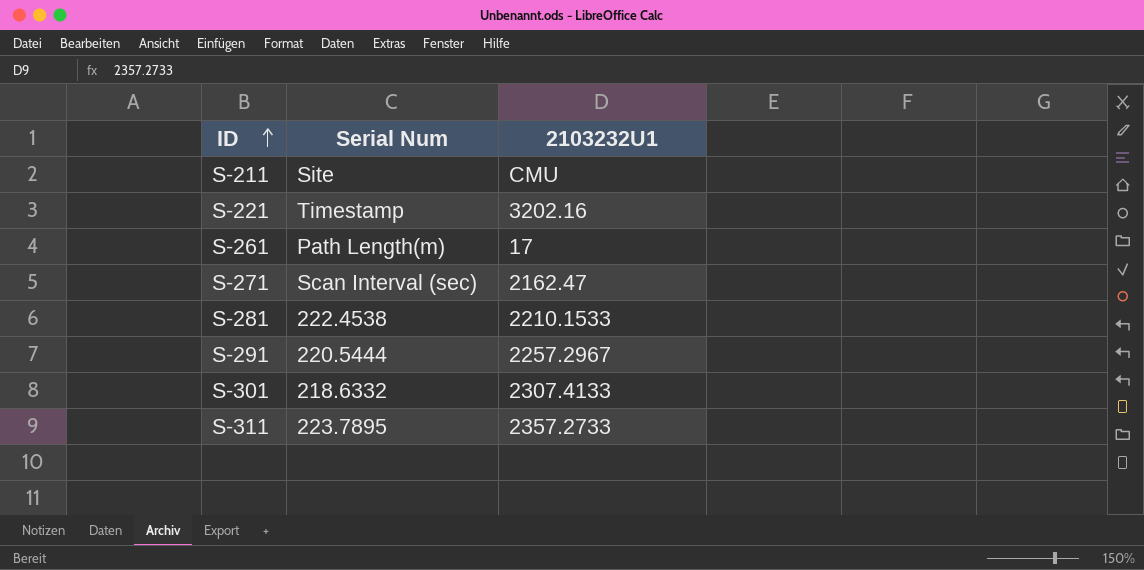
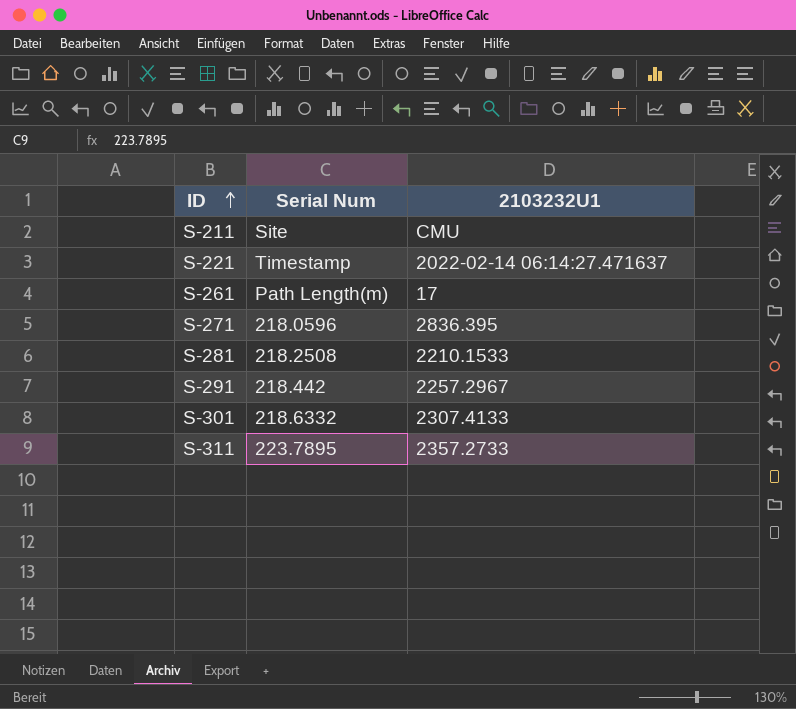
S-221 | 2103232U1: 3202.16 -> 2022-02-14 06:14:27.471637
S-271 | Serial Num: Scan Interval (sec) -> 218.0596
S-271 | 2103232U1: 2162.47 -> 2836.395
S-281 | Serial Num: 222.4538 -> 218.2508
S-291 | Serial Num: 220.5444 -> 218.442

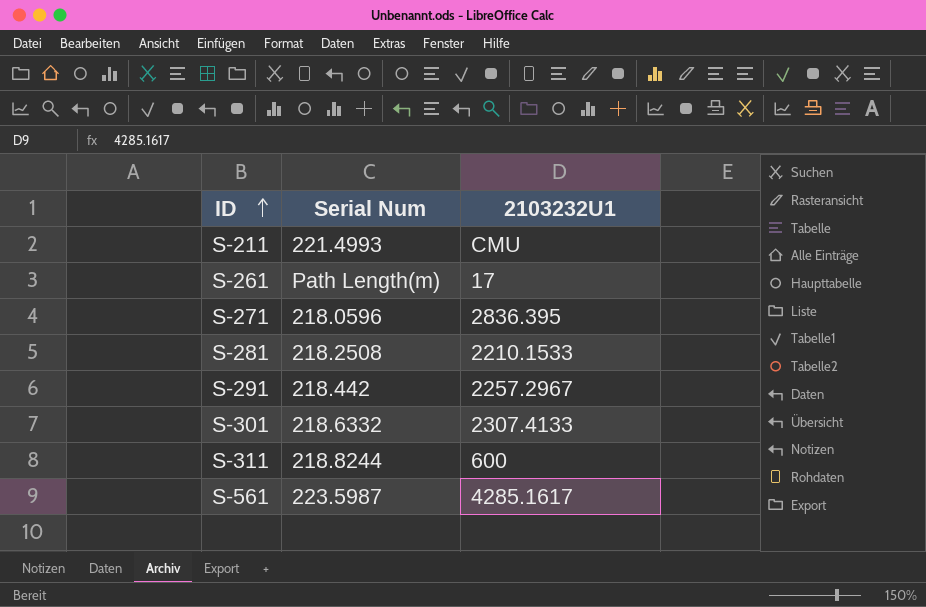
row S-221: Timestamp | 2022-02-14 06:14:27.471637 -> none
S-211 | Serial Num: Site -> 221.4993
S-311 | Serial Num: 223.7895 -> 218.8244
S-311 | 2103232U1: 2357.2733 -> 600
row S-561: none -> 223.5987 | 4285.1617

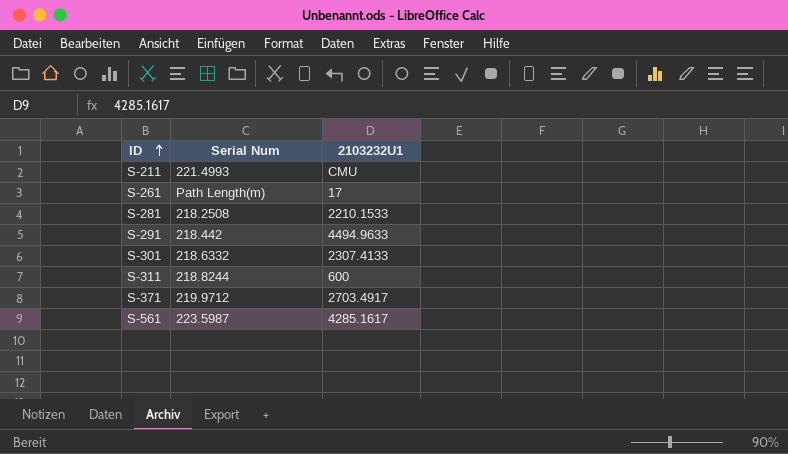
row S-271: 218.0596 | 2836.395 -> none
S-291 | 2103232U1: 2257.2967 -> 4494.9633
row S-371: none -> 219.9712 | 2703.4917

